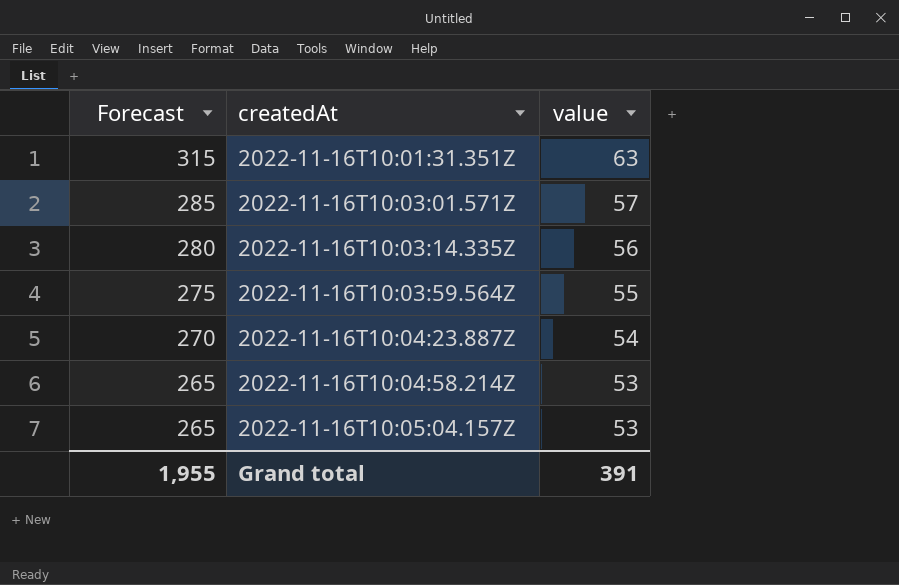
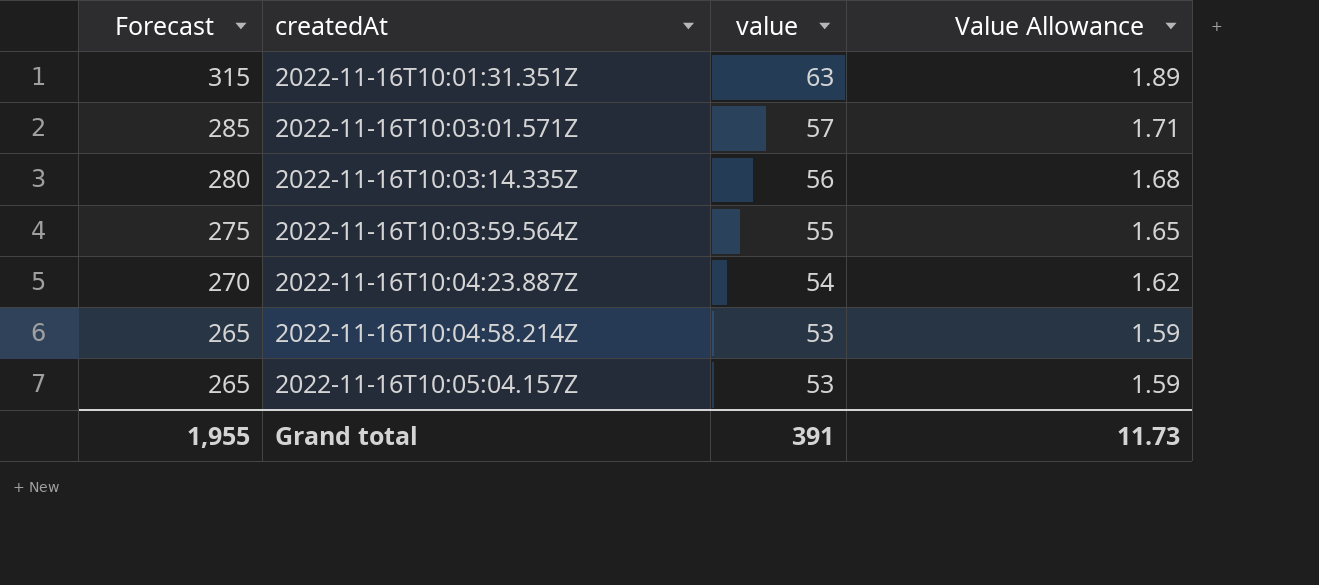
column Value Allowance | formula: none -> [value] * 0.03

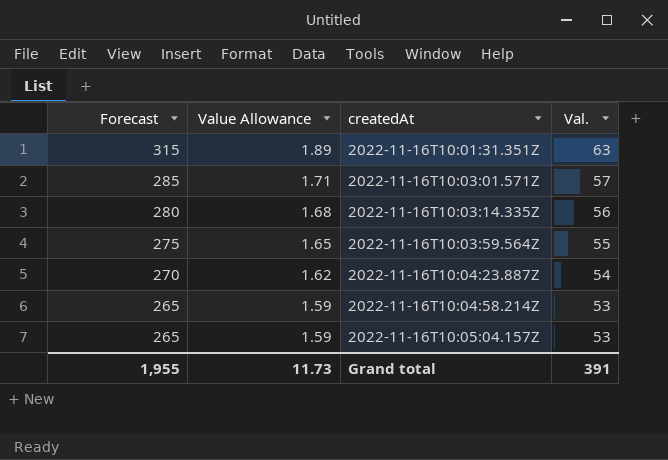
column Value Allowance | position: 4 -> 2
column name: value -> Val.

